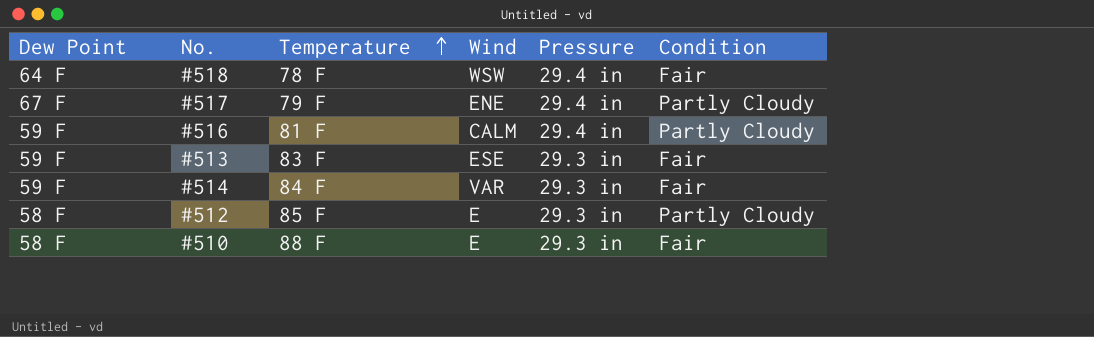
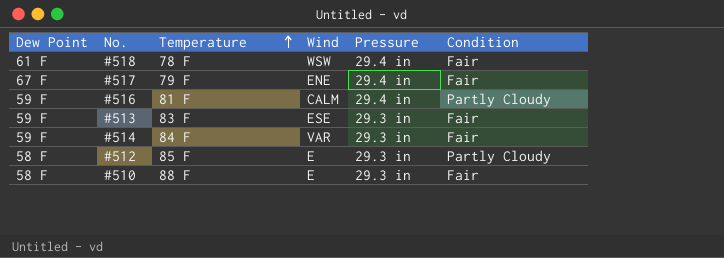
#518 | Dew Point: 64 F -> 61 F
#517 | Condition: Partly Cloudy -> Fair

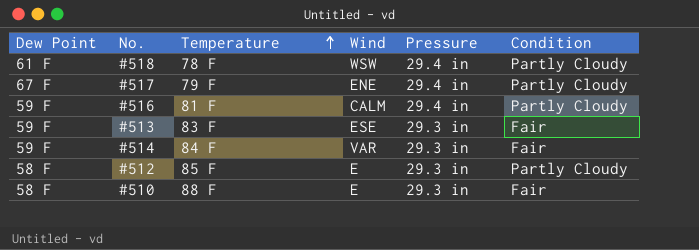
#518 | Condition: Fair -> Partly Cloudy
#517 | Condition: Fair -> Partly Cloudy

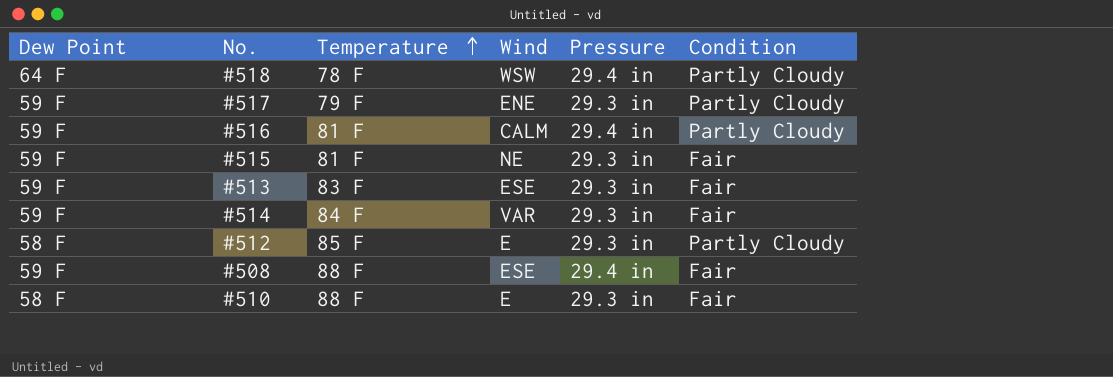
#518 | Dew Point: 61 F -> 64 F
#517 | Dew Point: 67 F -> 59 F
#517 | Pressure: 29.4 in -> 29.3 in
row #515: none -> 59 F | 81 F | NE | 29.3 in | Fair
row #508: none -> 59 F | 88 F | ESE | 29.4 in | Fair

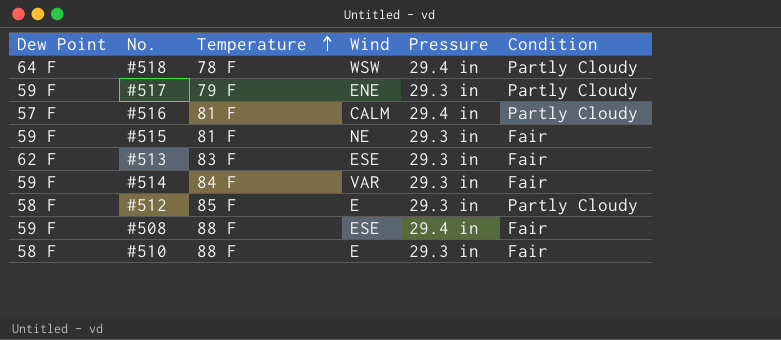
#516 | Dew Point: 59 F -> 57 F
#513 | Dew Point: 59 F -> 62 F

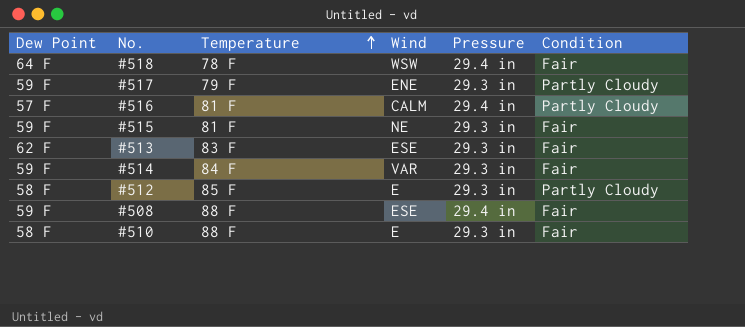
#518 | Condition: Partly Cloudy -> Fair

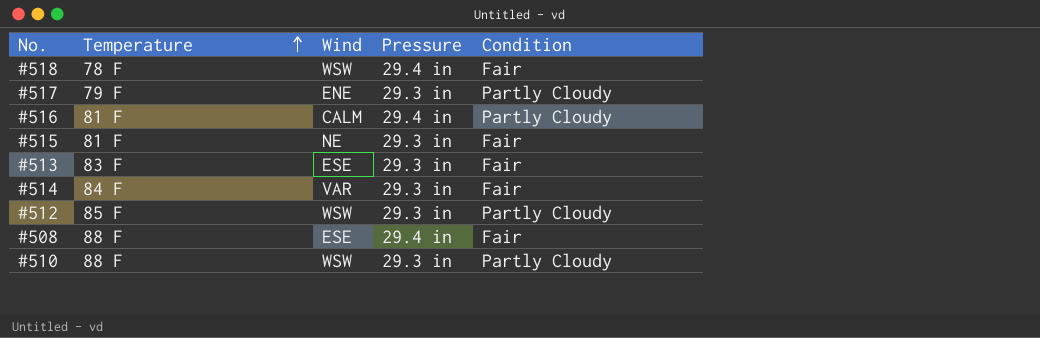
column Dew Point | position: 1 -> none
#512 | Wind: E -> WSW
#510 | Wind: E -> WSW
#510 | Condition: Fair -> Partly Cloudy

